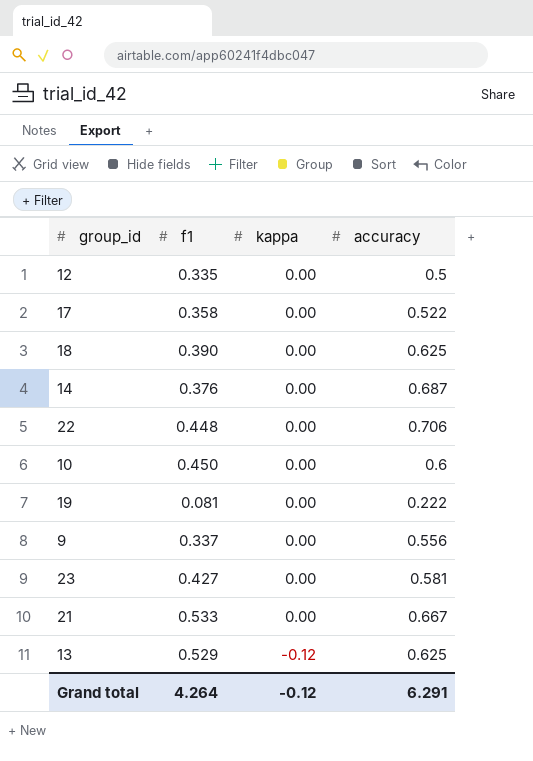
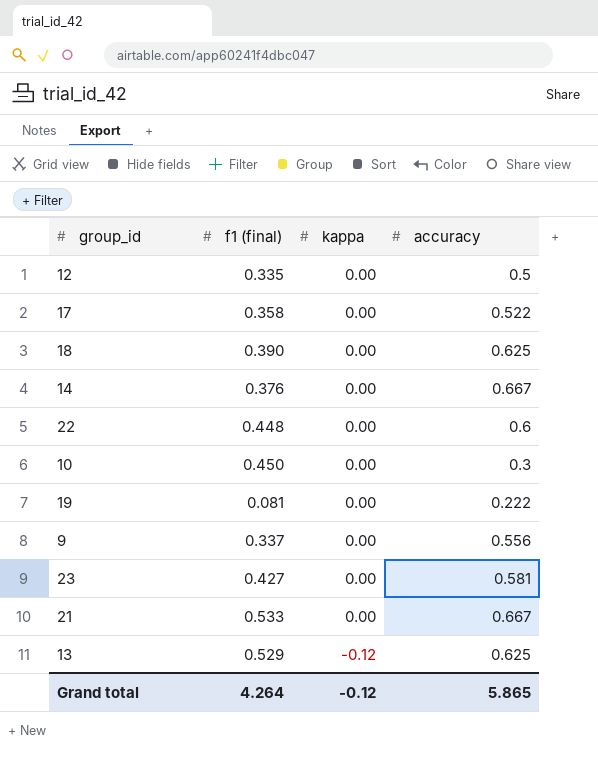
column name: f1 -> f1 (final)
14 | accuracy: 0.687 -> 0.667
22 | accuracy: 0.706 -> 0.6
10 | accuracy: 0.6 -> 0.3
Grand total | accuracy: 6.291 -> 5.865

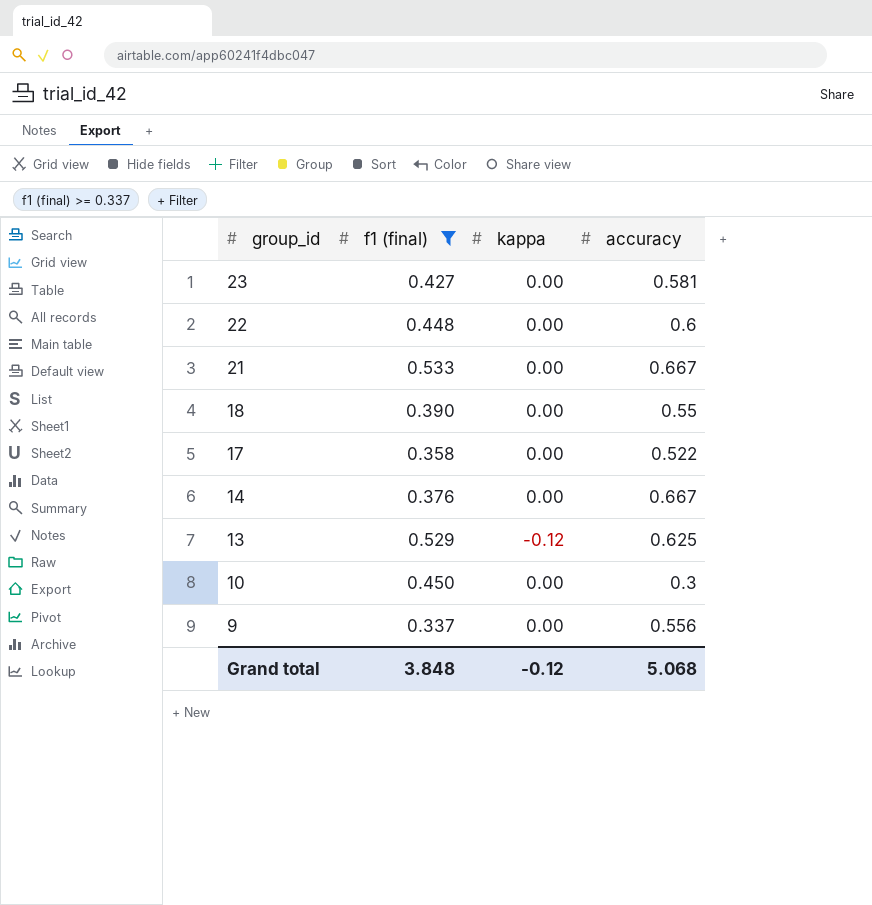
filter: none -> f1 (final) >= 0.337
row order: kappa descending -> group_id descending
18 | accuracy: 0.625 -> 0.55
Grand total | f1 (final): 4.264 -> 3.848
Grand total | accuracy: 5.865 -> 5.068

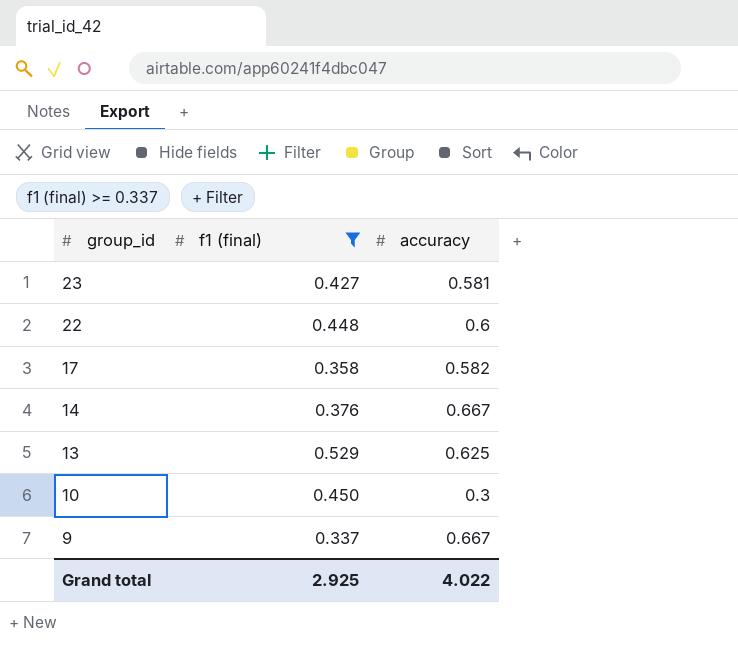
column kappa | position: 3 -> none
row 21: 0.533 | 0.00 | 0.667 -> none
row 18: 0.390 | 0.00 | 0.55 -> none
17 | accuracy: 0.522 -> 0.582
9 | accuracy: 0.556 -> 0.667
Grand total | f1 (final): 3.848 -> 2.925
Grand total | accuracy: 5.068 -> 4.022

